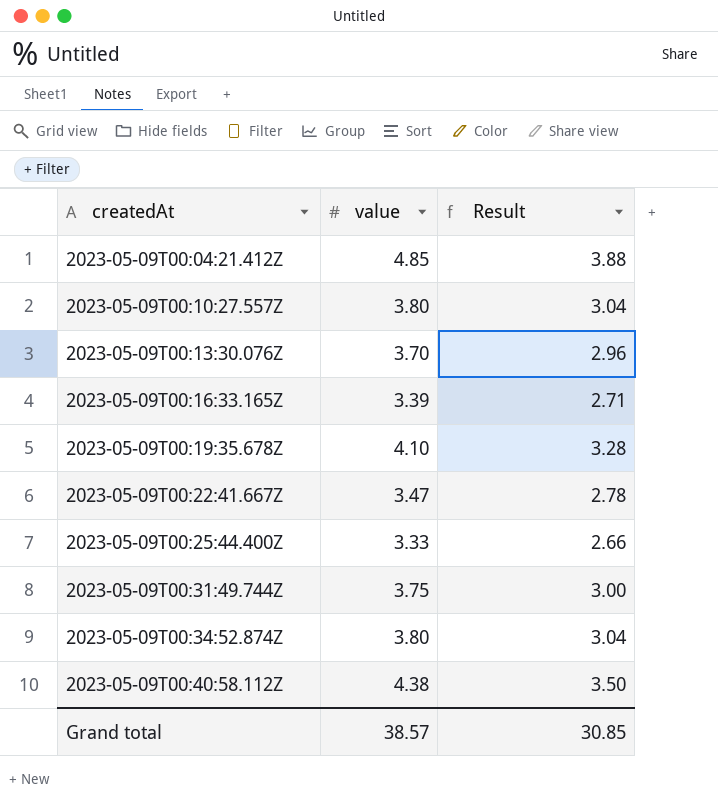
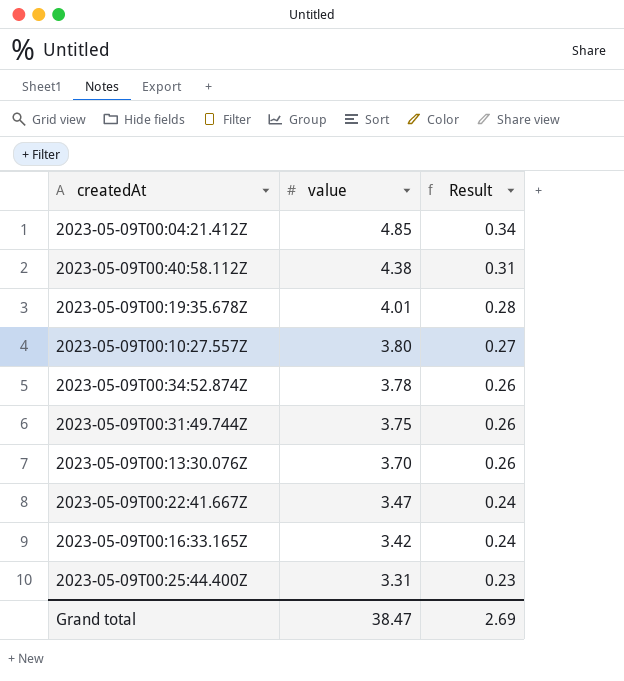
row order: createdAt ascending -> value descending
column Result | formula: [value] * 0.8 -> [value] * 0.07
2023-05-09T00:19:35.678Z | value: 4.10 -> 4.01
2023-05-09T00:34:52.874Z | value: 3.80 -> 3.78
2023-05-09T00:16:33.165Z | value: 3.39 -> 3.42
2023-05-09T00:25:44.400Z | value: 3.33 -> 3.31
Grand total | value: 38.57 -> 38.47
Grand total | Result: 30.85 -> 2.69

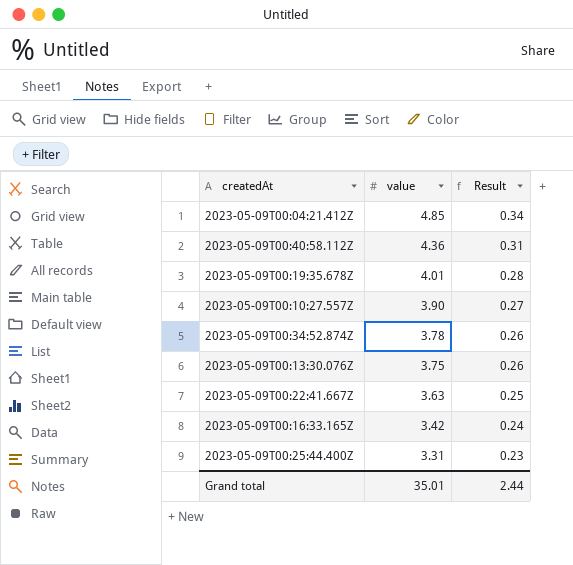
row 2023-05-09T00:31:49.744Z: 3.75 | 0.26 -> none
2023-05-09T00:40:58.112Z | value: 4.38 -> 4.36
2023-05-09T00:10:27.557Z | value: 3.80 -> 3.90
2023-05-09T00:13:30.076Z | value: 3.70 -> 3.75
2023-05-09T00:22:41.667Z | value: 3.47 -> 3.63
2023-05-09T00:22:41.667Z | Result: 0.24 -> 0.25
Grand total | value: 38.47 -> 35.01
Grand total | Result: 2.69 -> 2.44

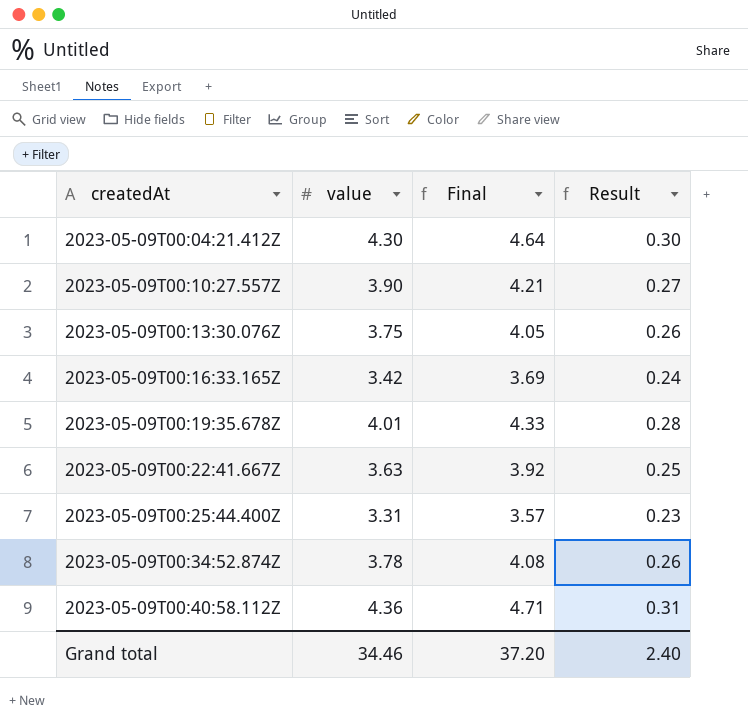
row order: value descending -> createdAt ascending
column Final | formula: none -> [value] * 1.08
2023-05-09T00:04:21.412Z | value: 4.85 -> 4.30
2023-05-09T00:04:21.412Z | Result: 0.34 -> 0.30
Grand total | value: 35.01 -> 34.46
Grand total | Result: 2.44 -> 2.40

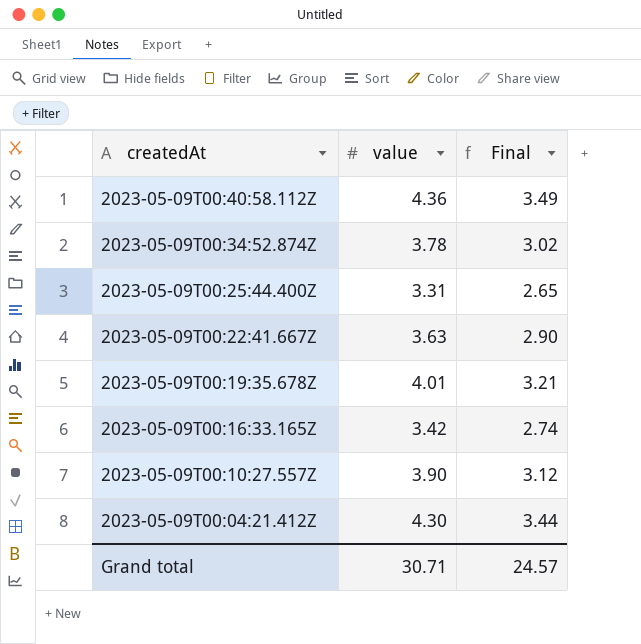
row order: createdAt ascending -> createdAt descending
column Result | formula: [value] * 0.07 -> none
column Final | formula: [value] * 1.08 -> [value] * 0.8
row 2023-05-09T00:13:30.076Z: 3.75 | 4.05 | 0.26 -> none
Grand total | value: 34.46 -> 30.71
Grand total | Final: 37.20 -> 24.57

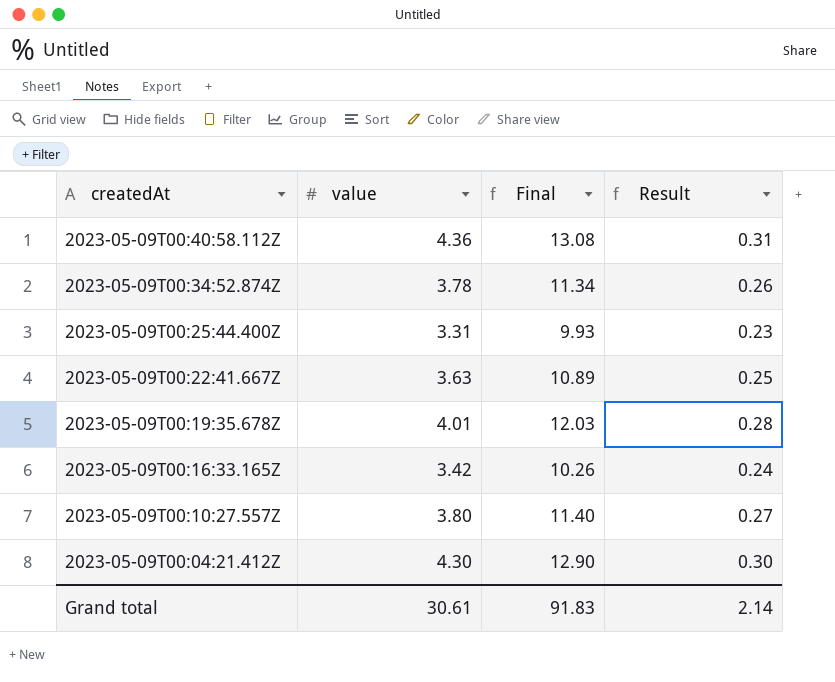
column Final | formula: [value] * 0.8 -> [value] * 3
column Result | formula: none -> [value] * 0.07
2023-05-09T00:10:27.557Z | value: 3.90 -> 3.80
Grand total | value: 30.71 -> 30.61
Grand total | Final: 24.57 -> 91.83

